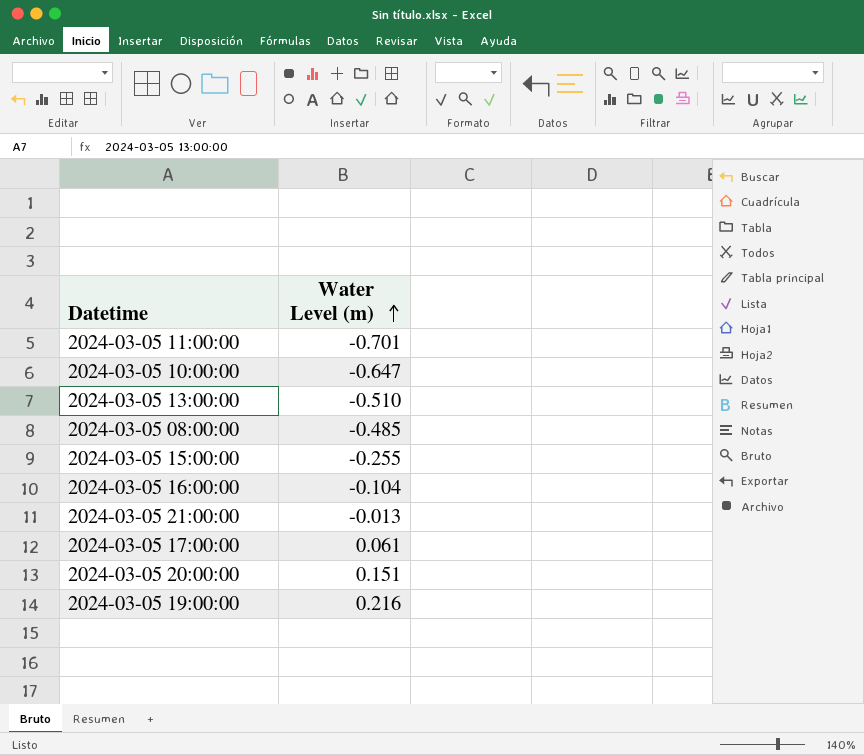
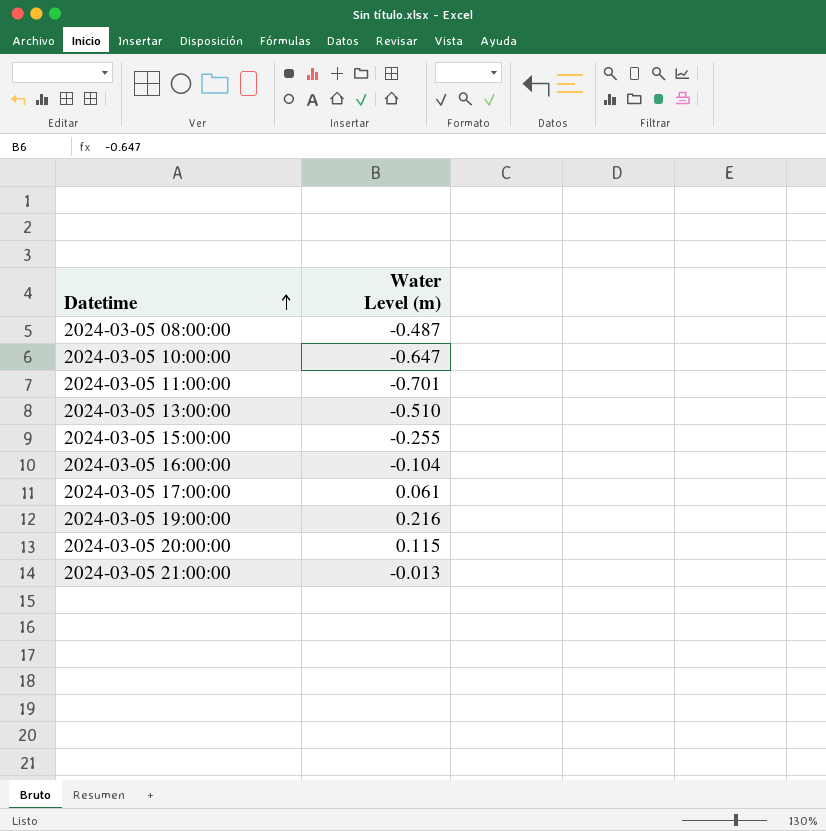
row order: Water Level (m) ascending -> Datetime ascending
2024-03-05 08:00:00 | Water Level (m): -0.485 -> -0.487
2024-03-05 20:00:00 | Water Level (m): 0.151 -> 0.115

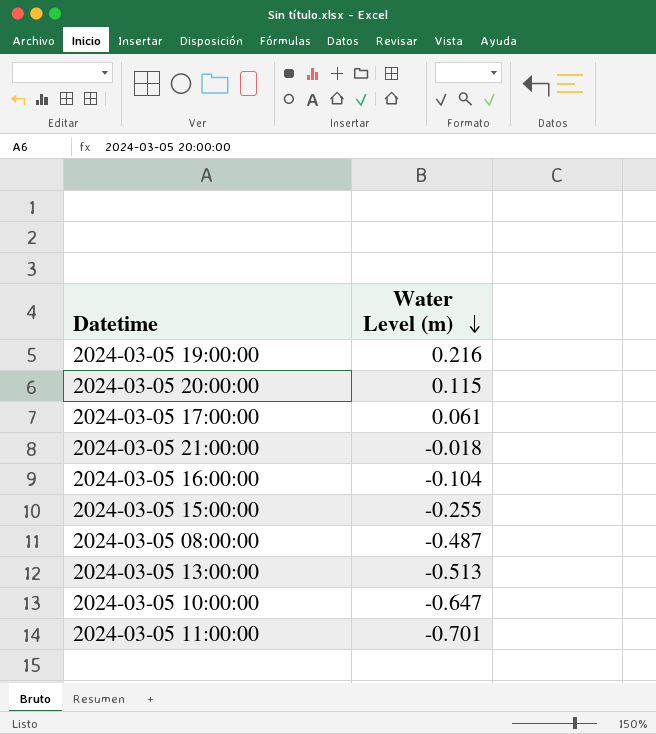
row order: Datetime ascending -> Water Level (m) descending
2024-03-05 21:00:00 | Water Level (m): -0.013 -> -0.018
2024-03-05 13:00:00 | Water Level (m): -0.510 -> -0.513

